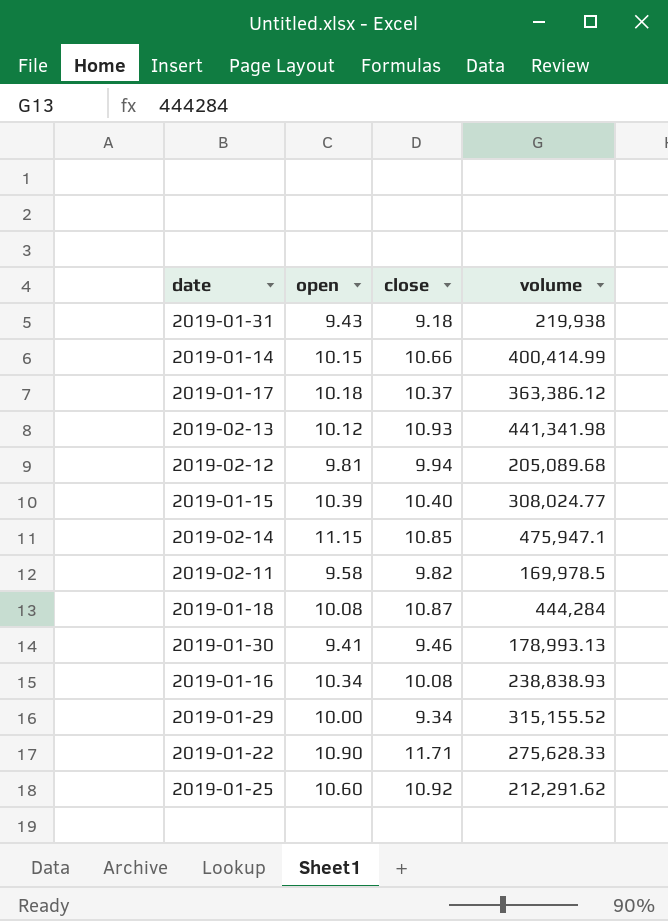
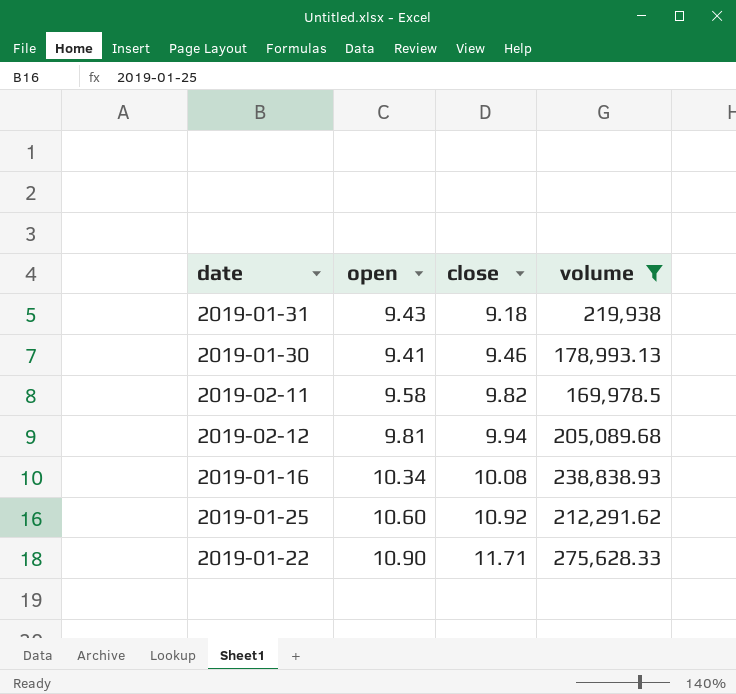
filter: none -> volume <= 275,628.33
row order: none -> close ascending

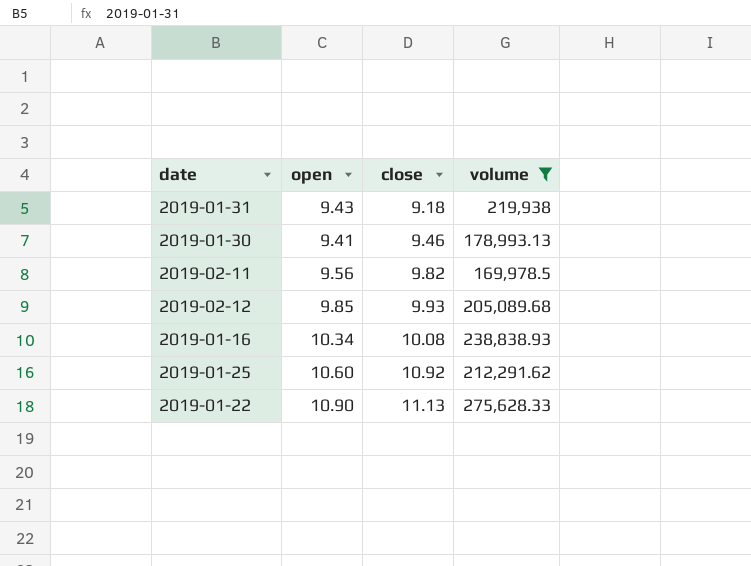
2019-02-11 | open: 9.58 -> 9.56
2019-02-12 | open: 9.81 -> 9.85
2019-02-12 | close: 9.94 -> 9.93
2019-01-22 | close: 11.71 -> 11.13

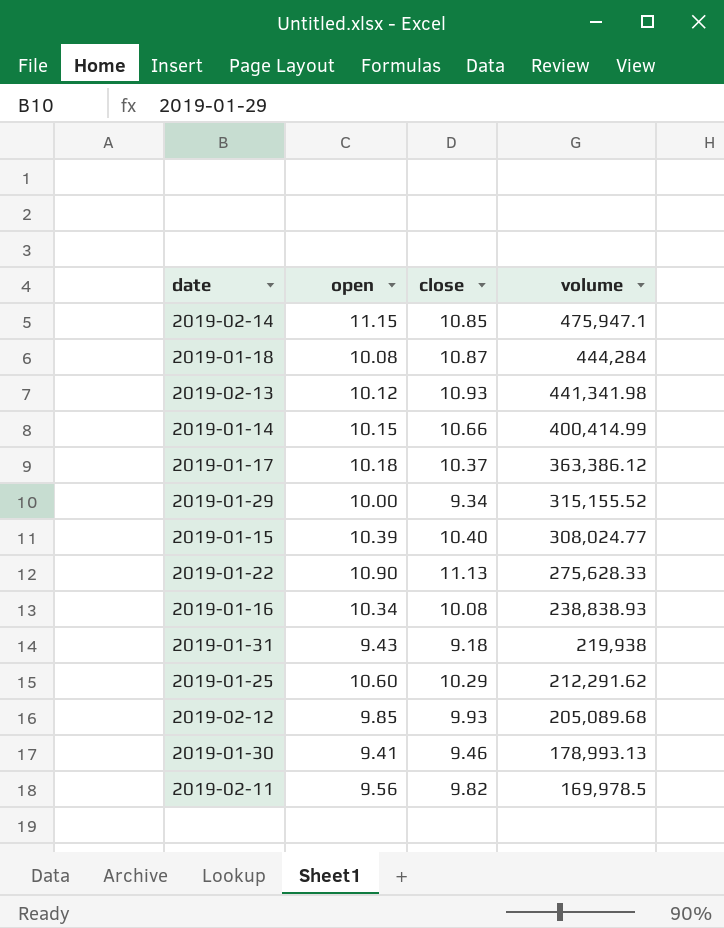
filter: volume <= 275,628.33 -> none
row order: close ascending -> volume descending
2019-01-25 | close: 10.92 -> 10.29

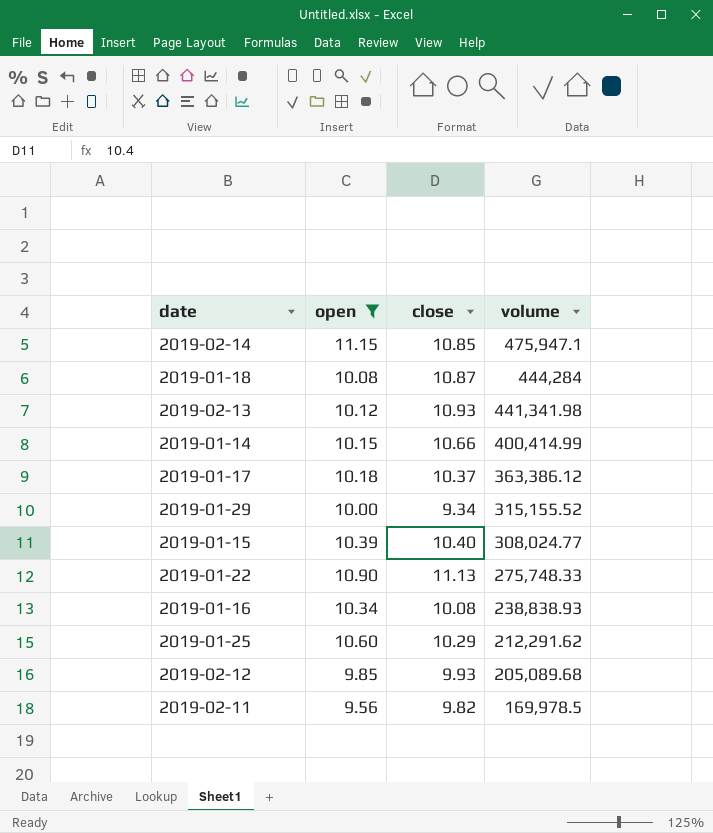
filter: none -> open >= 9.56
2019-01-22 | volume: 275,628.33 -> 275,748.33

